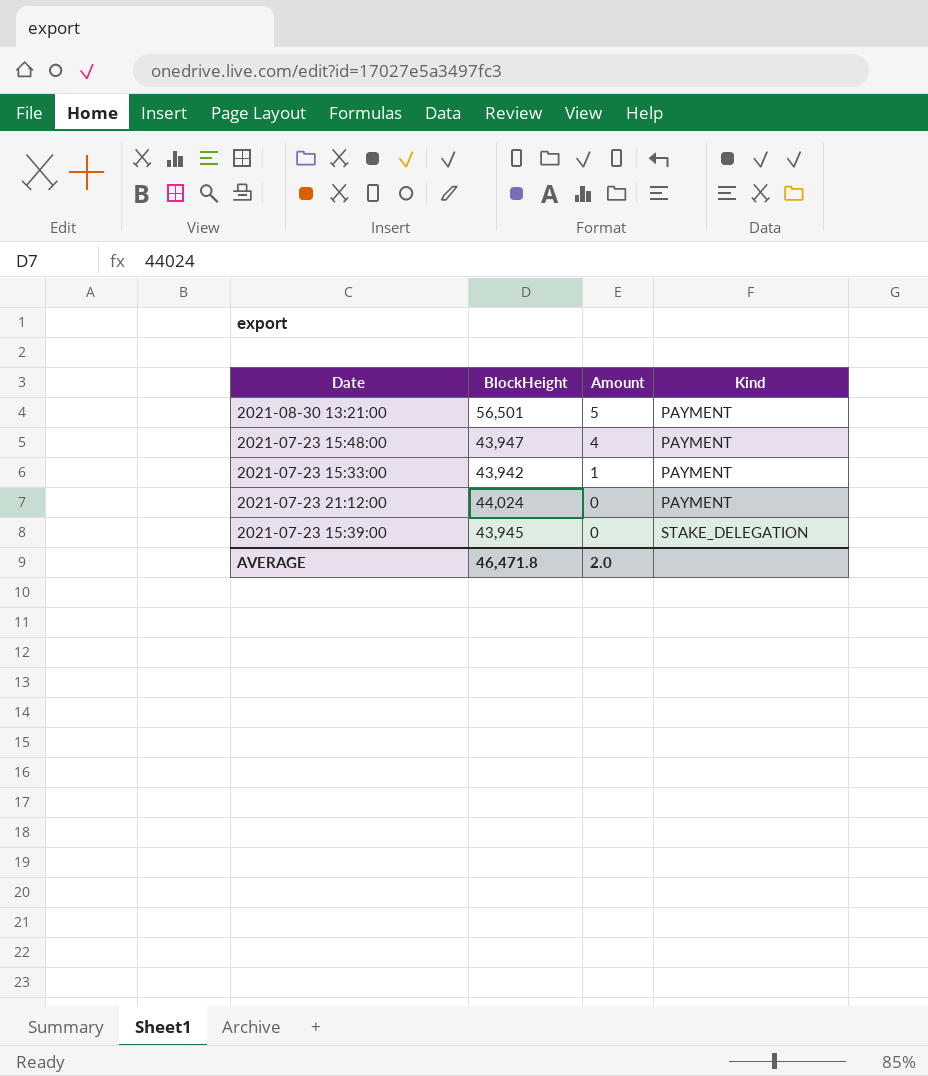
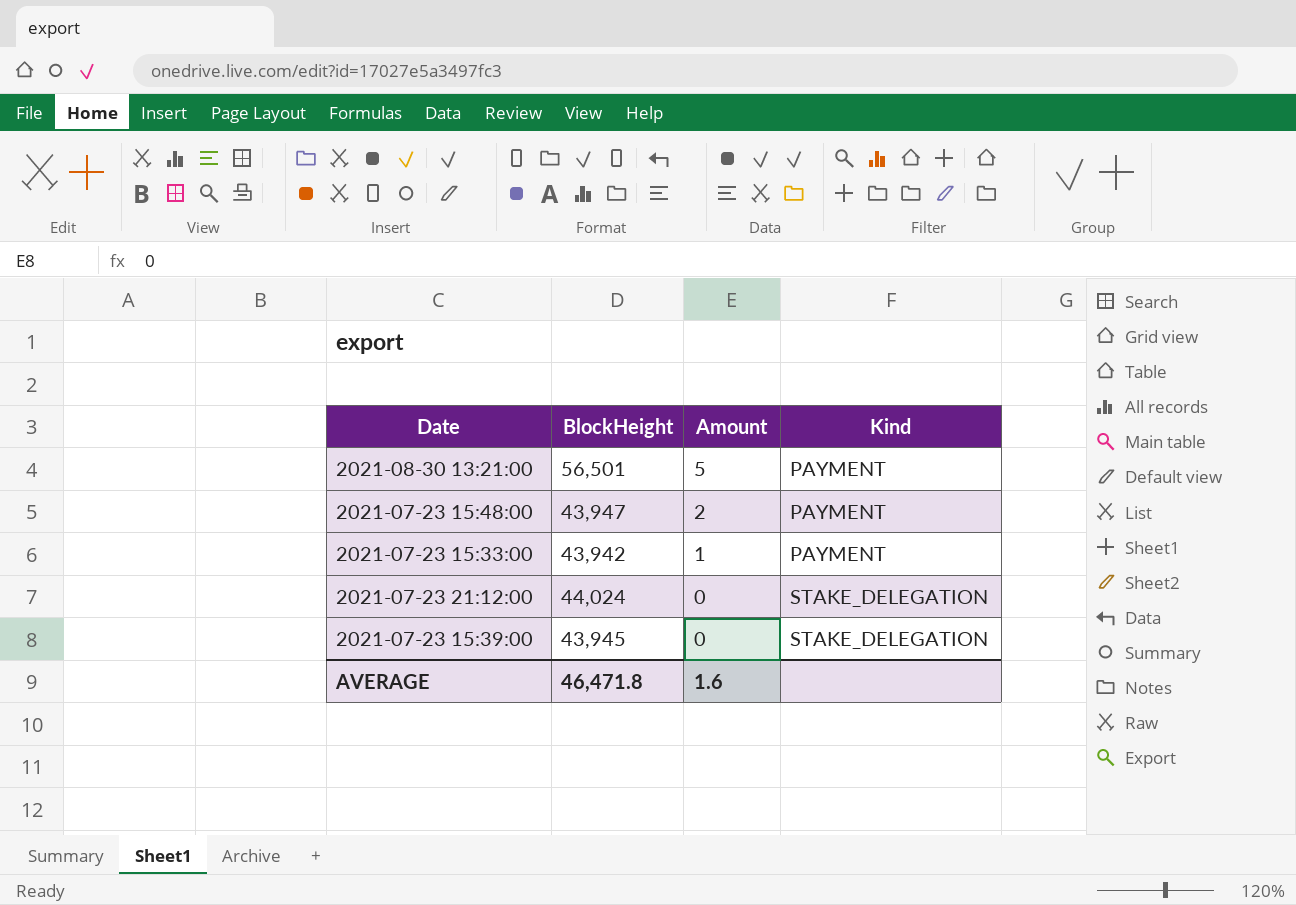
2021-07-23 15:48:00 | Amount: 4 -> 2
2021-07-23 21:12:00 | Kind: PAYMENT -> STAKE_DELEGATION
AVERAGE | Amount: 2.0 -> 1.6

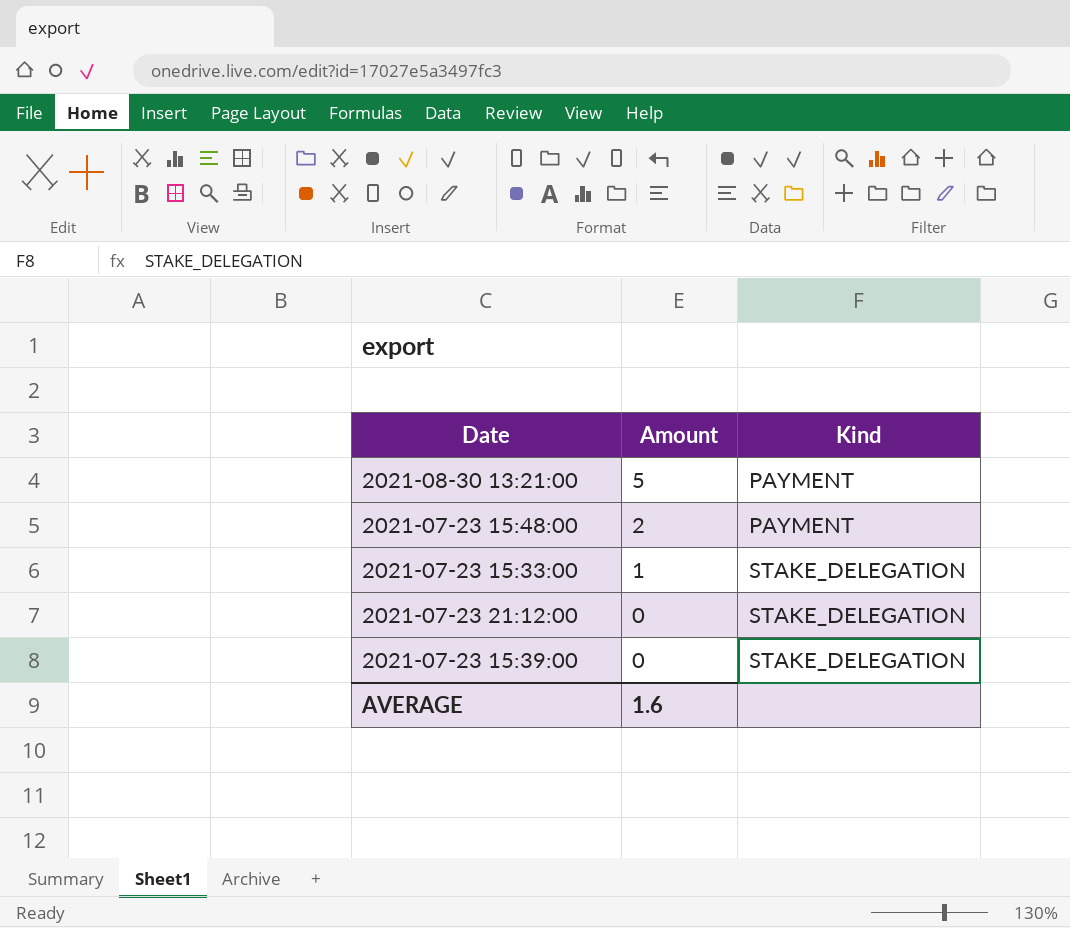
column BlockHeight | position: 2 -> none
2021-07-23 15:33:00 | Kind: PAYMENT -> STAKE_DELEGATION

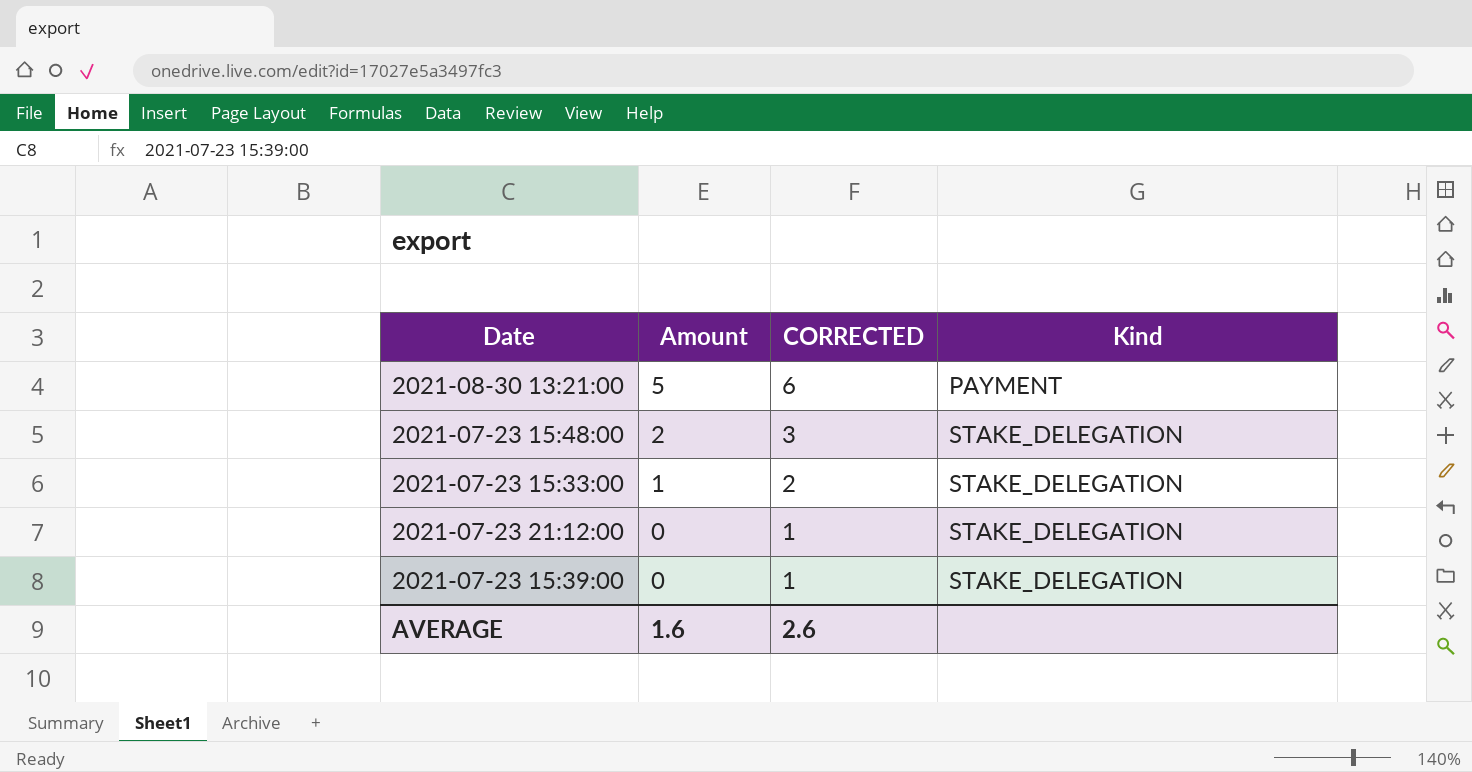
column CORRECTED | formula: none -> [Amount] + 1
2021-07-23 15:48:00 | Kind: PAYMENT -> STAKE_DELEGATION

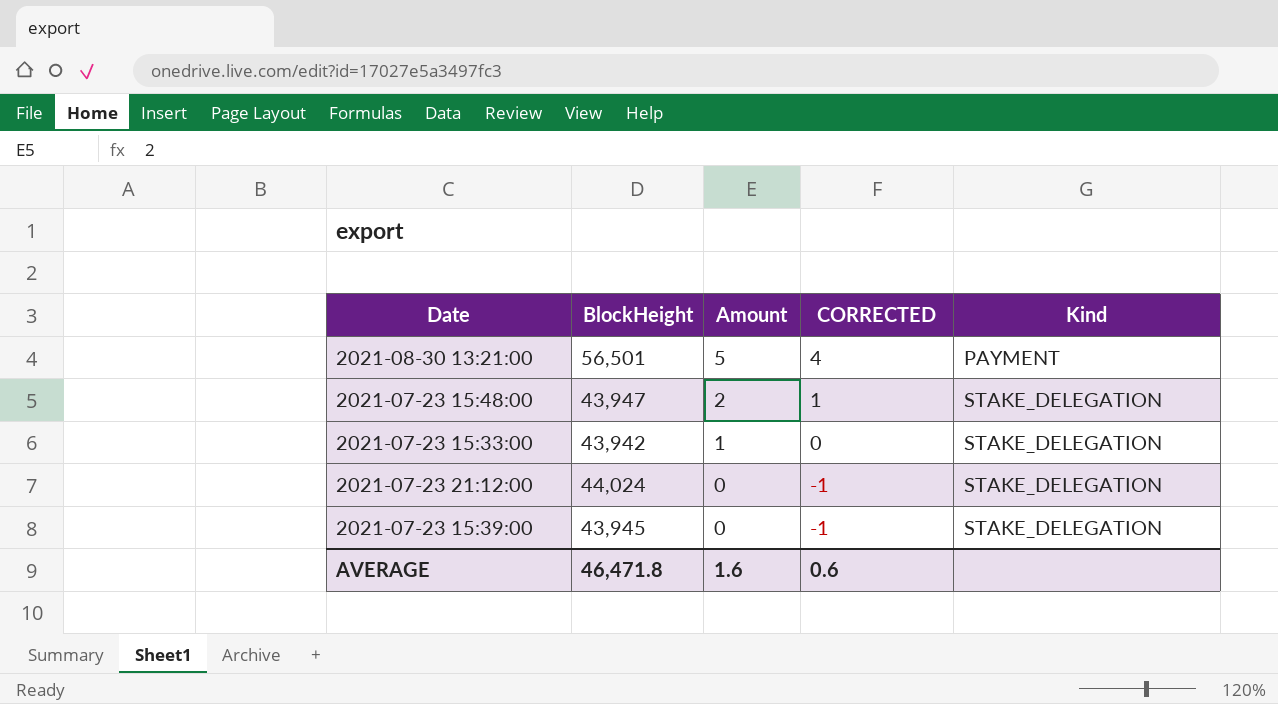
column BlockHeight | position: none -> 2
column CORRECTED | formula: [Amount] + 1 -> [Amount] - 1
AVERAGE | CORRECTED: 2.6 -> 0.6

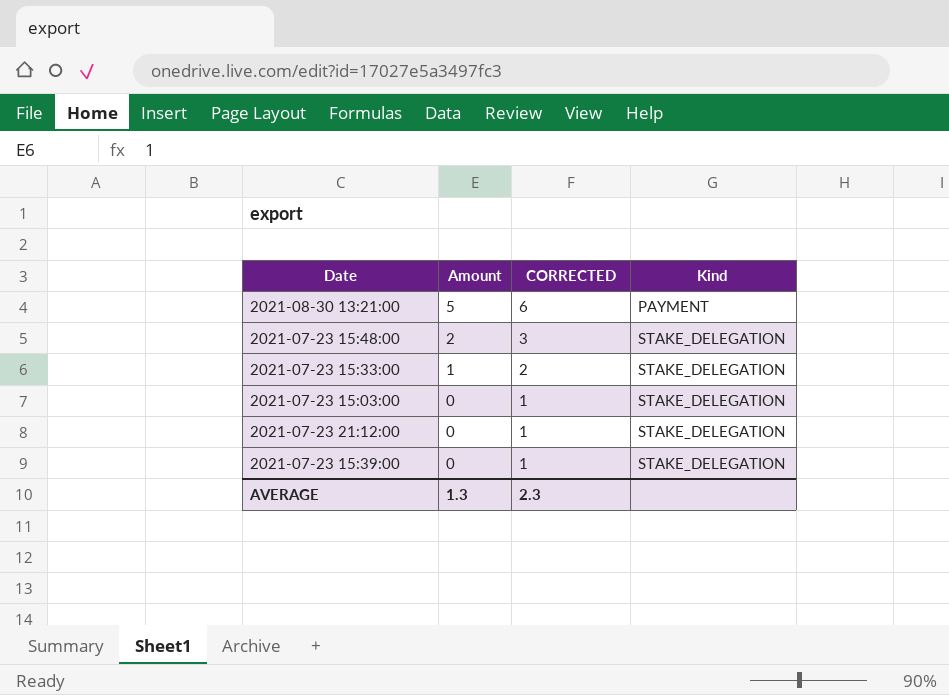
column BlockHeight | position: 2 -> none
column CORRECTED | formula: [Amount] - 1 -> [Amount] + 1
row 2021-07-23 15:03:00: none -> 0 | 1 | STAKE_DELEGATION
AVERAGE | Amount: 1.6 -> 1.3
AVERAGE | CORRECTED: 0.6 -> 2.3

